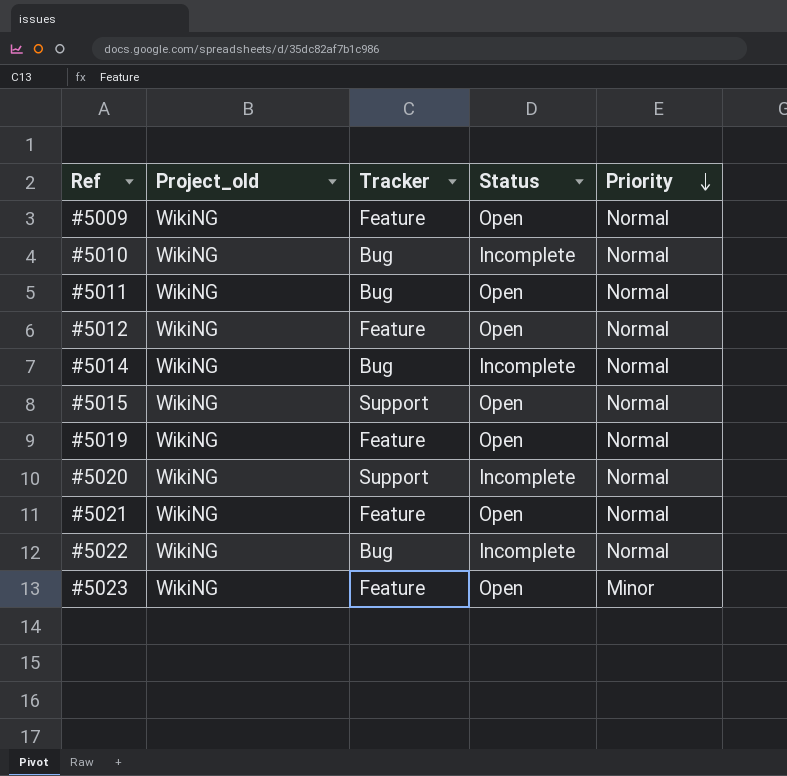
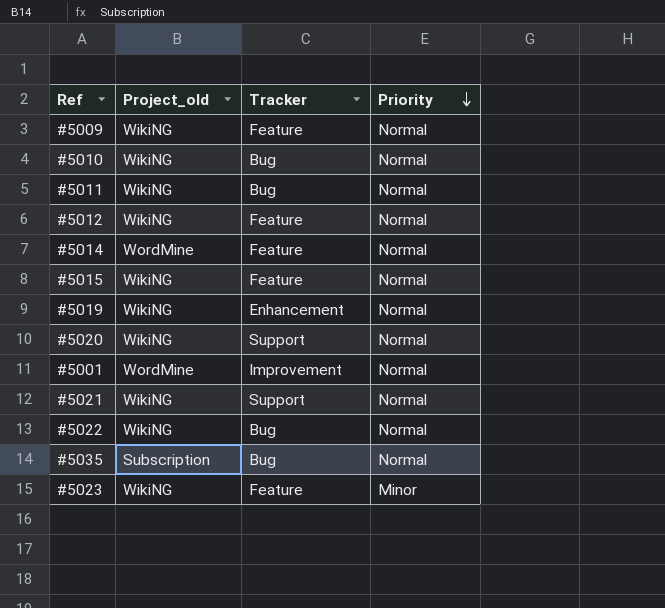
column Status | position: 4 -> none
#5014 | Project_old: WikiNG -> WordMine
#5014 | Tracker: Bug -> Feature
#5015 | Tracker: Support -> Feature
#5019 | Tracker: Feature -> Enhancement
row #5001: none -> WordMine | Improvement | Normal
#5021 | Tracker: Feature -> Support
row #5035: none -> Subscription | Bug | Normal

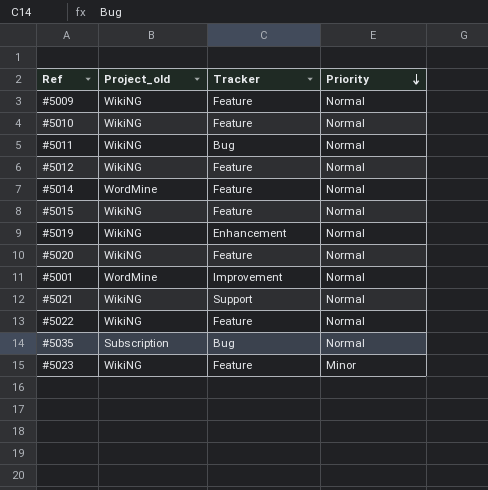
#5010 | Tracker: Bug -> Feature
#5020 | Tracker: Support -> Feature
#5022 | Tracker: Bug -> Feature

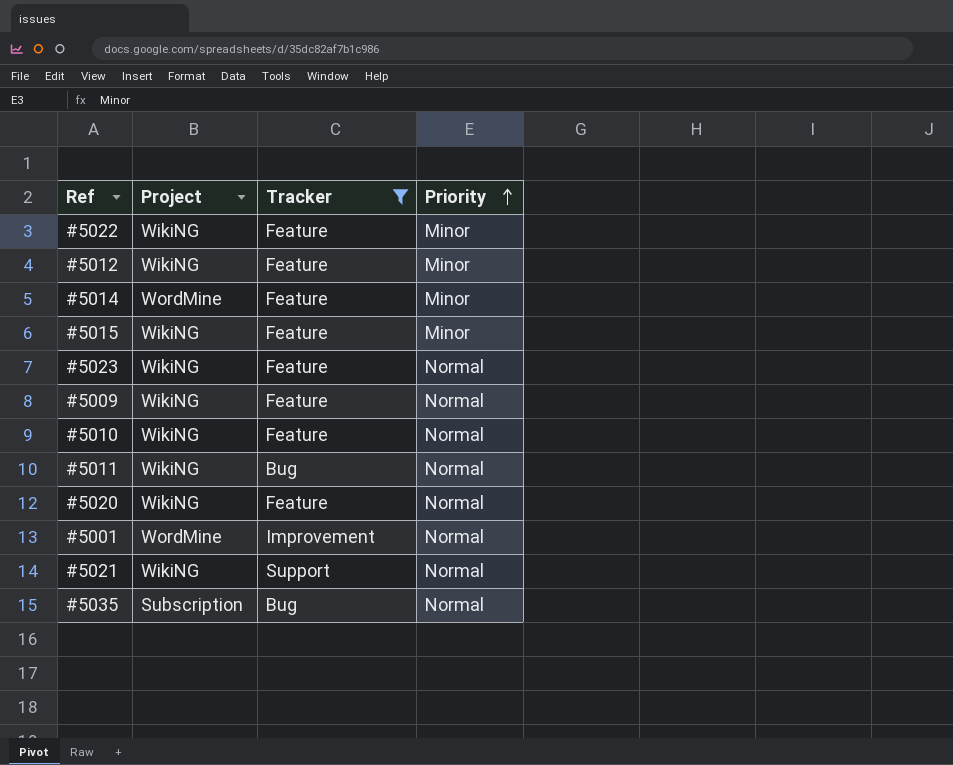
filter: none -> Tracker != Enhancement
row order: Priority descending -> Priority ascending
column name: Project_old -> Project
#5022 | Priority: Normal -> Minor
#5012 | Priority: Normal -> Minor
#5014 | Priority: Normal -> Minor
#5015 | Priority: Normal -> Minor
#5023 | Priority: Minor -> Normal

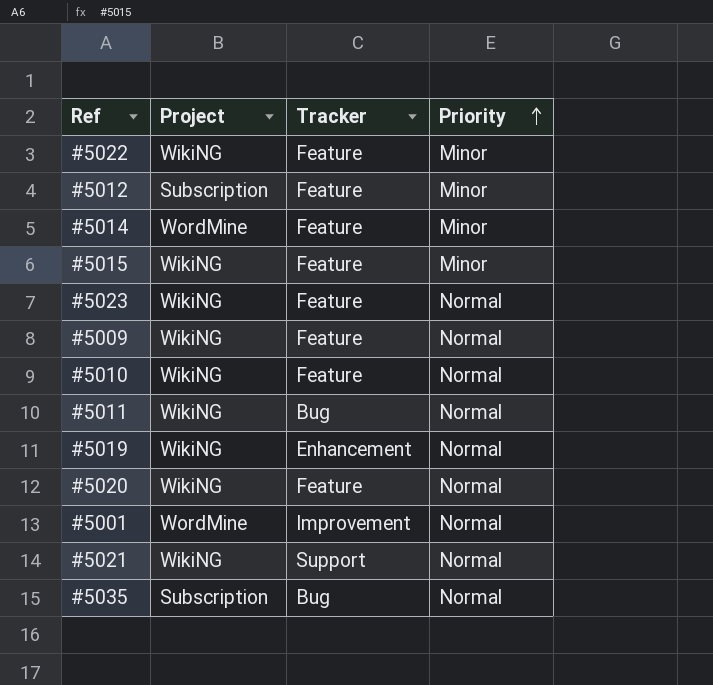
filter: Tracker != Enhancement -> none
#5012 | Project: WikiNG -> Subscription

